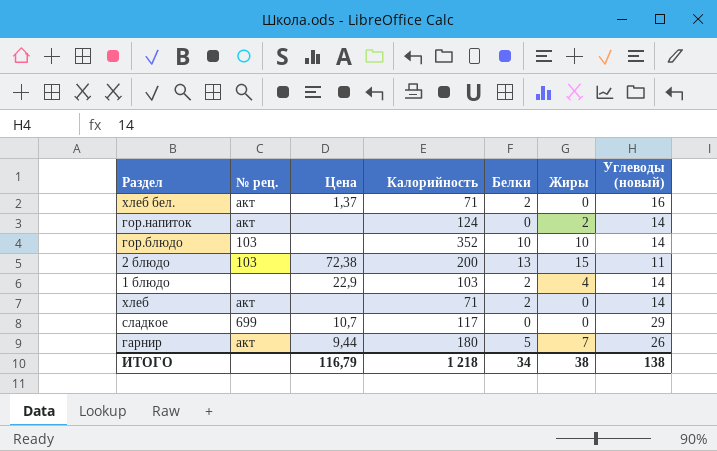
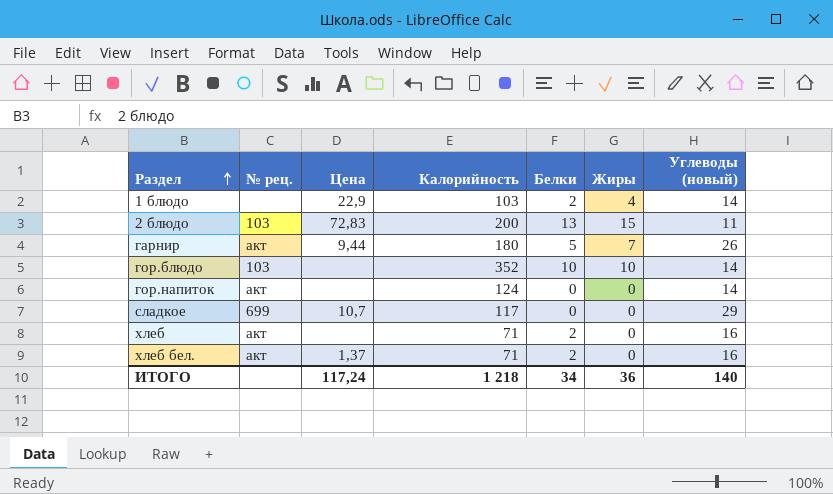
row order: none -> Раздел ascending
2 блюдо | Цена: 72,38 -> 72,83
гор.напиток | Жиры: 2 -> 0
хлеб | Углеводы (новый): 14 -> 16
ИТОГО | Цена: 116,79 -> 117,24
ИТОГО | Жиры: 38 -> 36
ИТОГО | Углеводы (новый): 138 -> 140

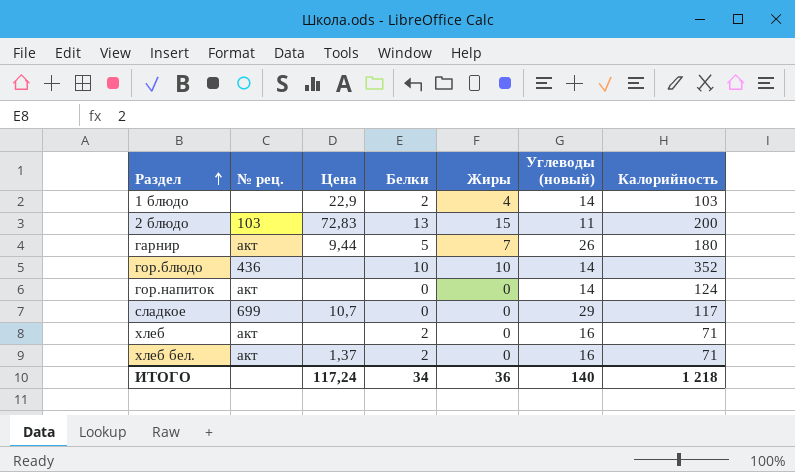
column Калорийность | position: 4 -> 7
гор.блюдо | № рец.: 103 -> 436

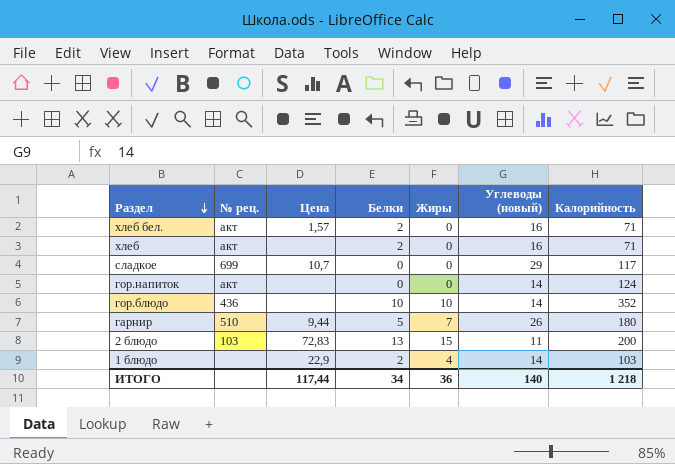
row order: Раздел ascending -> Раздел descending
хлеб бел. | Цена: 1,37 -> 1,57
гарнир | № рец.: акт -> 510
ИТОГО | Цена: 117,24 -> 117,44

